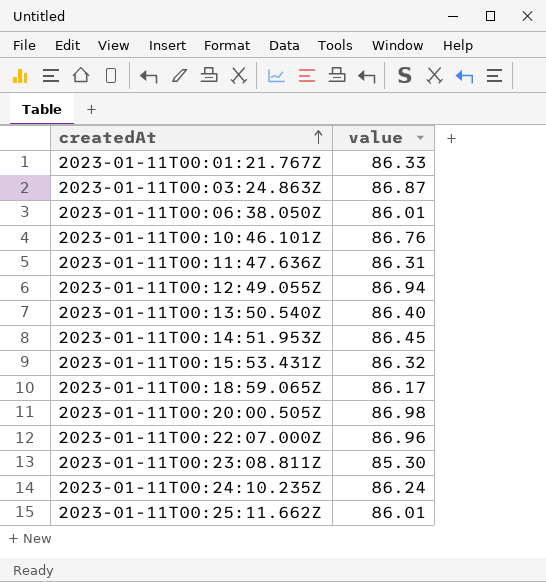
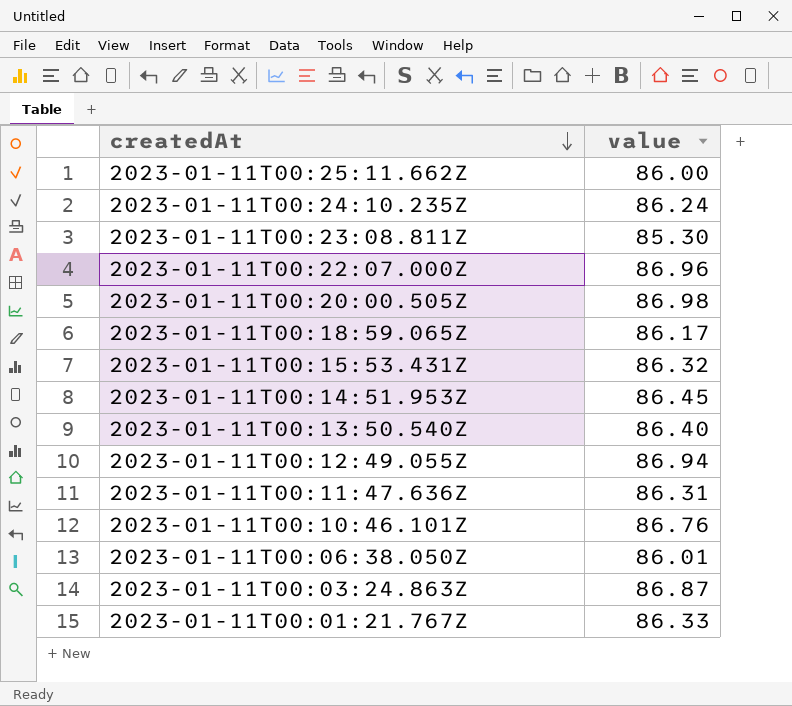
row order: createdAt ascending -> createdAt descending
2023-01-11T00:25:11.662Z | value: 86.01 -> 86.00

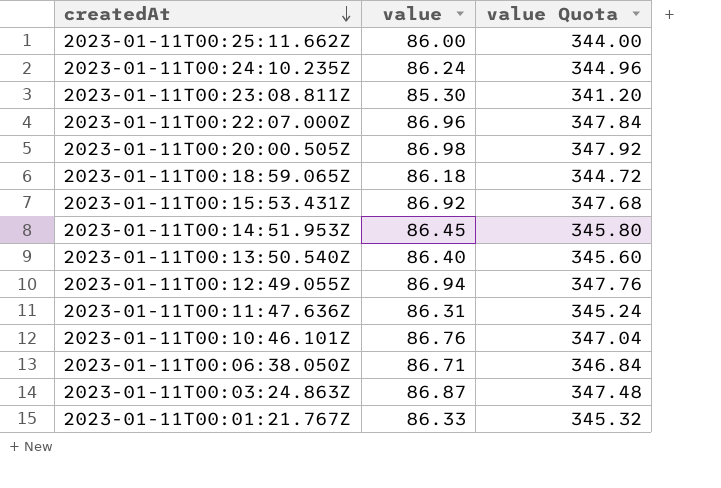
column value Quota | formula: none -> [value] * 4
2023-01-11T00:18:59.065Z | value: 86.17 -> 86.18
2023-01-11T00:15:53.431Z | value: 86.32 -> 86.92
2023-01-11T00:06:38.050Z | value: 86.01 -> 86.71

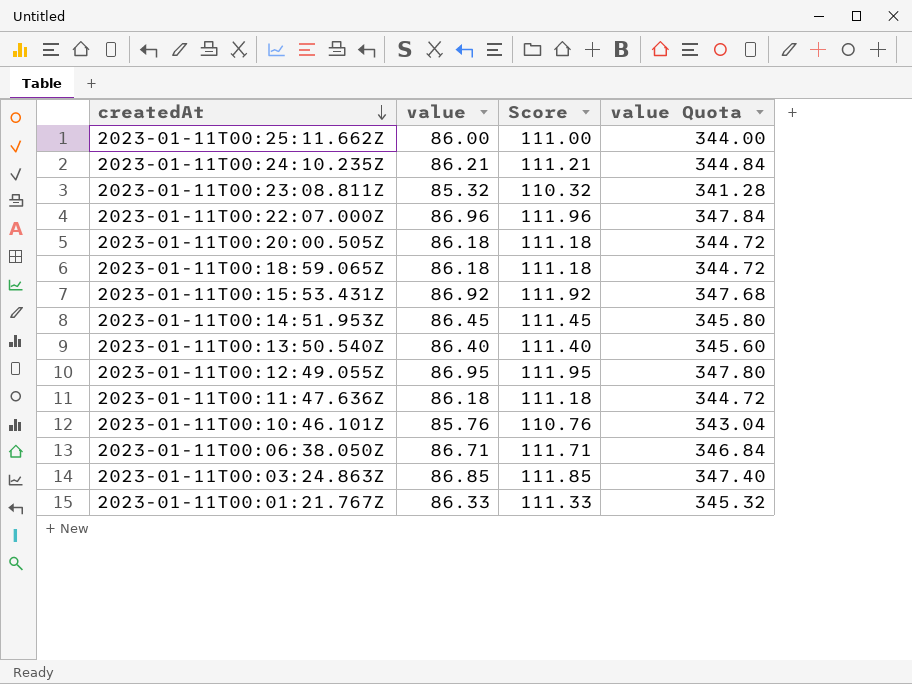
column Score | formula: none -> [value] + 25
2023-01-11T00:24:10.235Z | value: 86.24 -> 86.21
2023-01-11T00:24:10.235Z | value Quota: 344.96 -> 344.84
2023-01-11T00:23:08.811Z | value: 85.30 -> 85.32
2023-01-11T00:23:08.811Z | value Quota: 341.20 -> 341.28
2023-01-11T00:20:00.505Z | value: 86.98 -> 86.18
2023-01-11T00:20:00.505Z | value Quota: 347.92 -> 344.72
2023-01-11T00:12:49.055Z | value: 86.94 -> 86.95
2023-01-11T00:12:49.055Z | value Quota: 347.76 -> 347.80
2023-01-11T00:11:47.636Z | value: 86.31 -> 86.18
2023-01-11T00:11:47.636Z | value Quota: 345.24 -> 344.72
2023-01-11T00:10:46.101Z | value: 86.76 -> 85.76
2023-01-11T00:10:46.101Z | value Quota: 347.04 -> 343.04
2023-01-11T00:03:24.863Z | value: 86.87 -> 86.85
2023-01-11T00:03:24.863Z | value Quota: 347.48 -> 347.40

